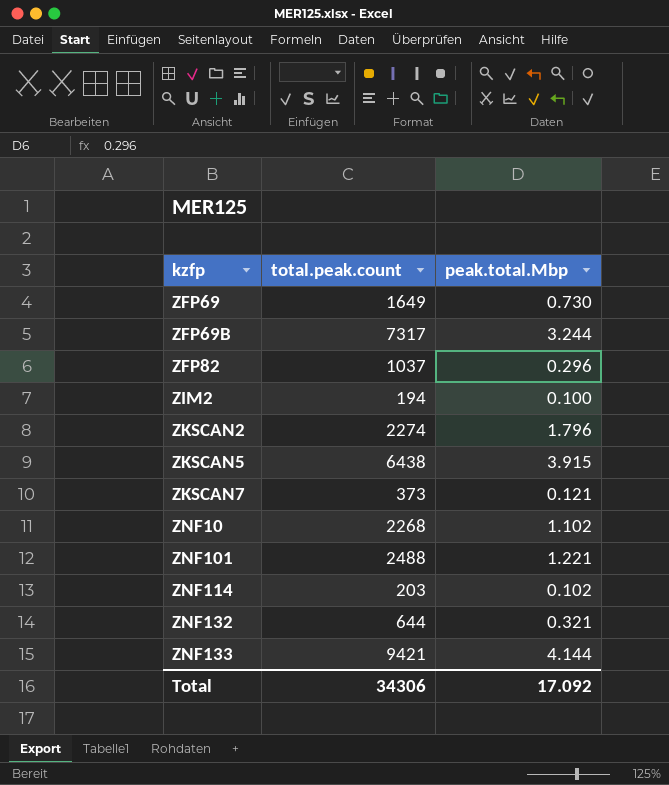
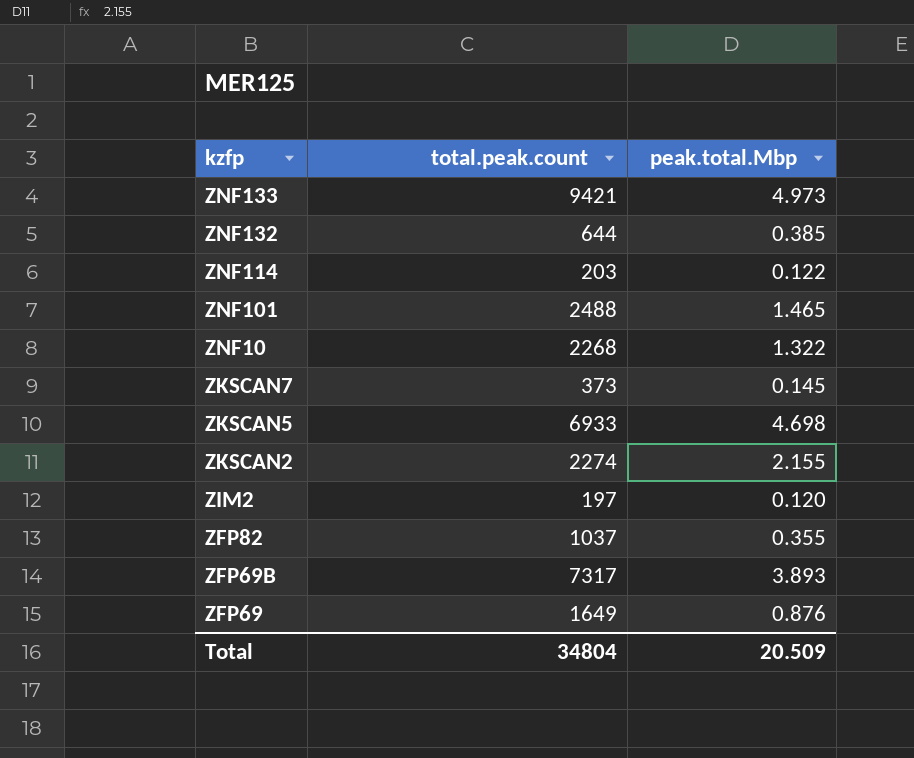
row order: kzfp ascending -> kzfp descending
ZNF133 | peak.total.Mbp: 4.144 -> 4.973
ZNF132 | peak.total.Mbp: 0.321 -> 0.385
ZNF114 | peak.total.Mbp: 0.102 -> 0.122
ZNF101 | peak.total.Mbp: 1.221 -> 1.465
ZNF10 | peak.total.Mbp: 1.102 -> 1.322
ZKSCAN7 | peak.total.Mbp: 0.121 -> 0.145
ZKSCAN5 | total.peak.count: 6438 -> 6933
ZKSCAN5 | peak.total.Mbp: 3.915 -> 4.698
ZKSCAN2 | peak.total.Mbp: 1.796 -> 2.155
ZIM2 | total.peak.count: 194 -> 197
ZIM2 | peak.total.Mbp: 0.100 -> 0.120
ZFP82 | peak.total.Mbp: 0.296 -> 0.355
ZFP69B | peak.total.Mbp: 3.244 -> 3.893
ZFP69 | peak.total.Mbp: 0.730 -> 0.876
Total | total.peak.count: 34306 -> 34804
Total | peak.total.Mbp: 17.092 -> 20.509

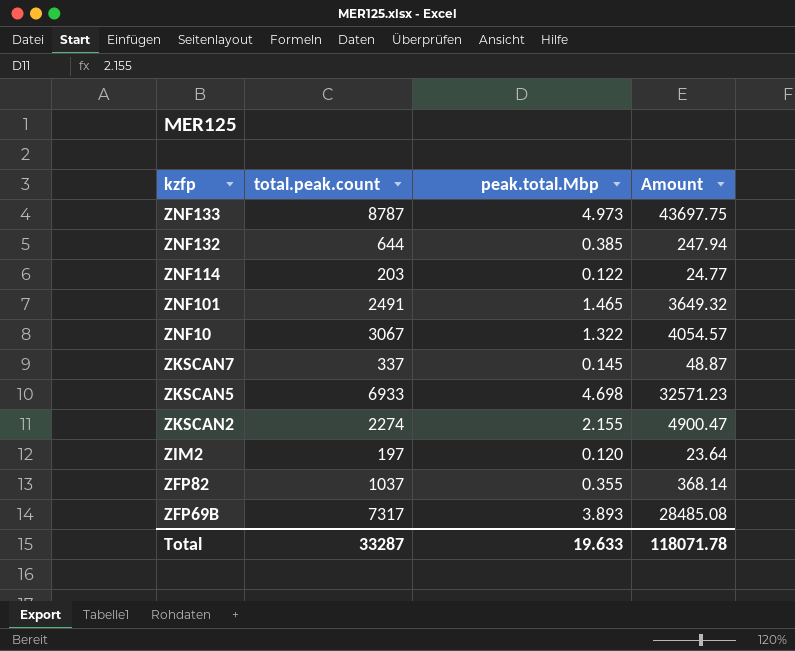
column Amount | formula: none -> [total.peak.count] * [peak.total.Mbp]
row ZFP69: 1649 | 0.876 -> none
ZNF133 | total.peak.count: 9421 -> 8787
ZNF101 | total.peak.count: 2488 -> 2491
ZNF10 | total.peak.count: 2268 -> 3067
ZKSCAN7 | total.peak.count: 373 -> 337
Total | total.peak.count: 34804 -> 33287
Total | peak.total.Mbp: 20.509 -> 19.633

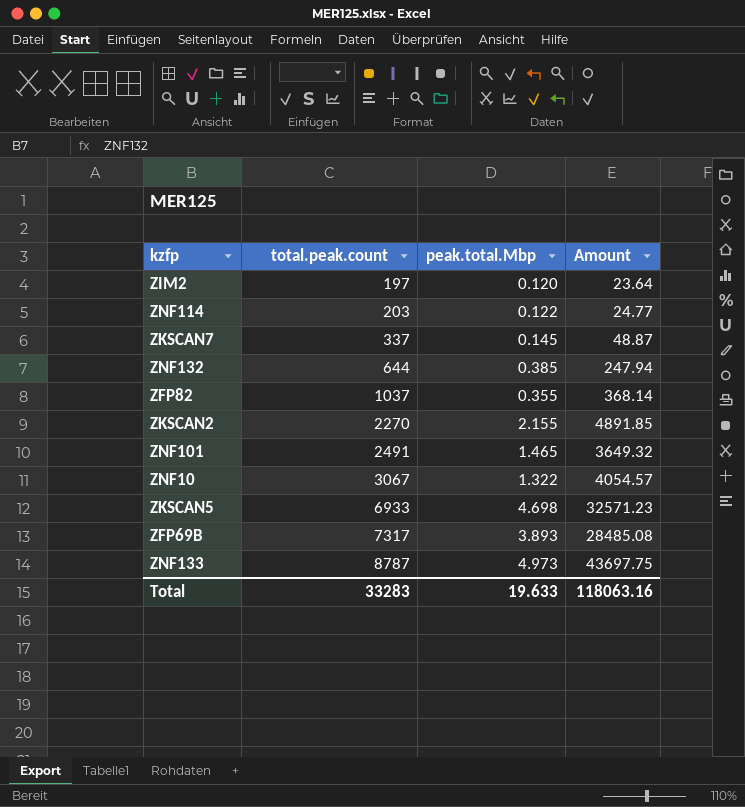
row order: kzfp descending -> total.peak.count ascending
ZKSCAN2 | total.peak.count: 2274 -> 2270
ZKSCAN2 | Amount: 4900.47 -> 4891.85
Total | total.peak.count: 33287 -> 33283
Total | Amount: 118071.78 -> 118063.16

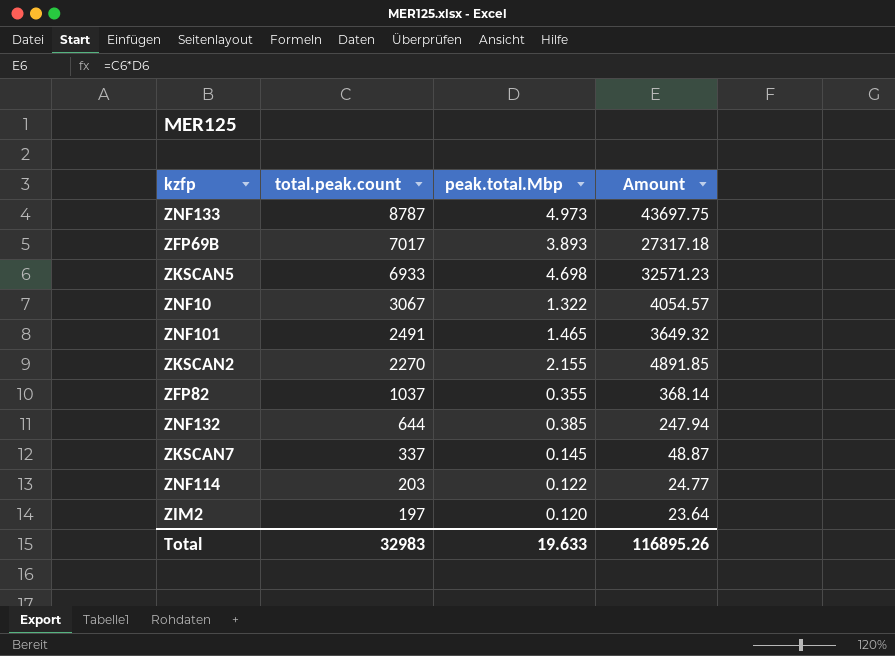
row order: total.peak.count ascending -> total.peak.count descending
ZFP69B | total.peak.count: 7317 -> 7017
ZFP69B | Amount: 28485.08 -> 27317.18
Total | total.peak.count: 33283 -> 32983
Total | Amount: 118063.16 -> 116895.26

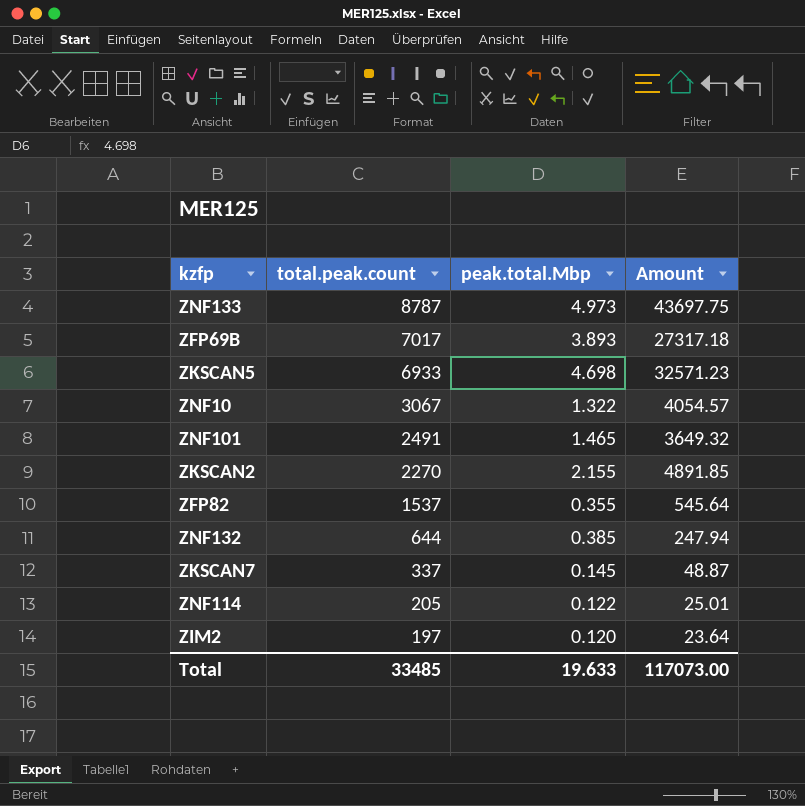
ZFP82 | total.peak.count: 1037 -> 1537
ZFP82 | Amount: 368.14 -> 545.64
ZNF114 | total.peak.count: 203 -> 205
ZNF114 | Amount: 24.77 -> 25.01
Total | total.peak.count: 32983 -> 33485
Total | Amount: 116895.26 -> 117073.00

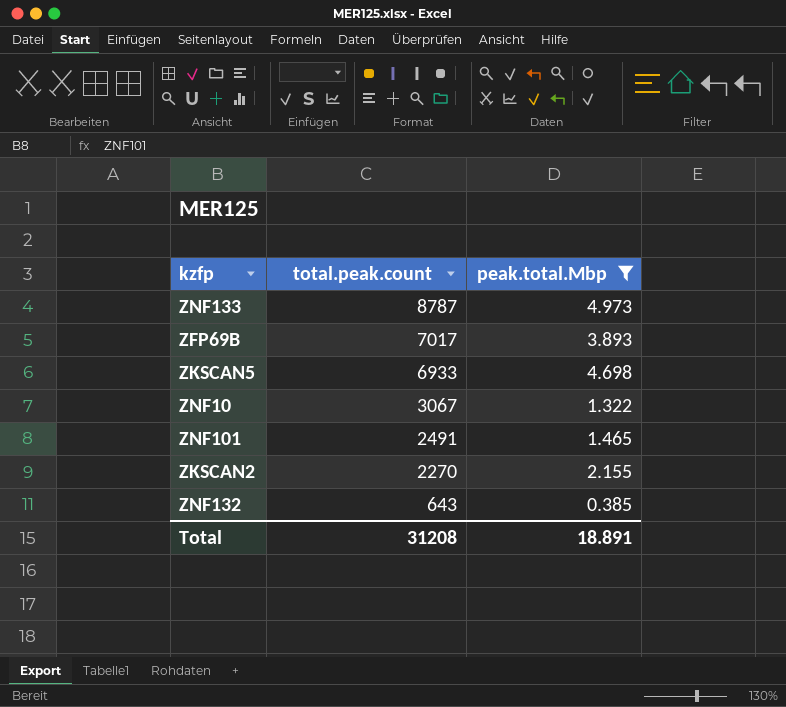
filter: none -> peak.total.Mbp >= 0.385
column Amount | formula: [total.peak.count] * [peak.total.Mbp] -> none
ZNF132 | total.peak.count: 644 -> 643
Total | total.peak.count: 33485 -> 31208
Total | peak.total.Mbp: 19.633 -> 18.891

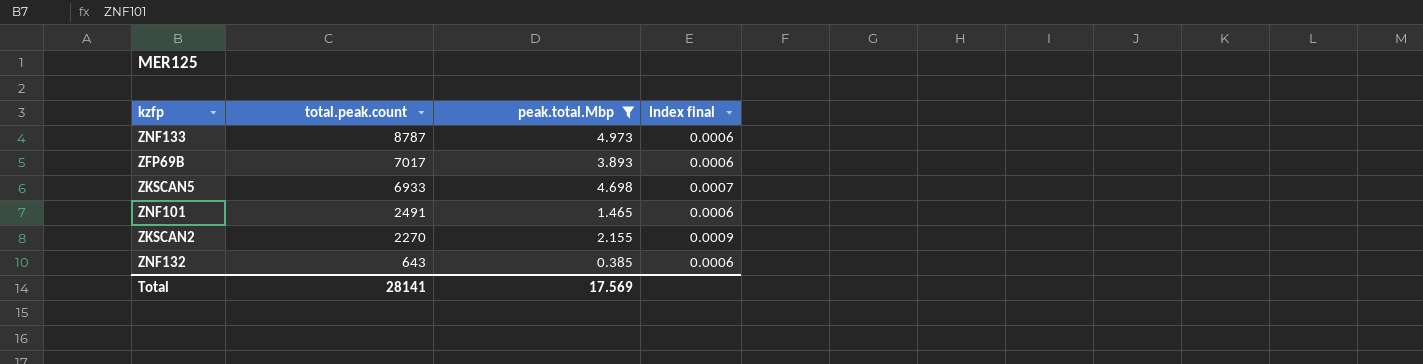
column Index final | formula: none -> [peak.total.Mbp] / [total.peak.count]
row ZNF10: 3067 | 1.322 -> none
Total | total.peak.count: 31208 -> 28141
Total | peak.total.Mbp: 18.891 -> 17.569

